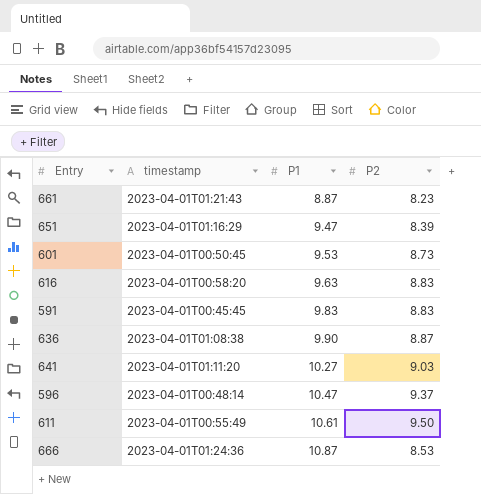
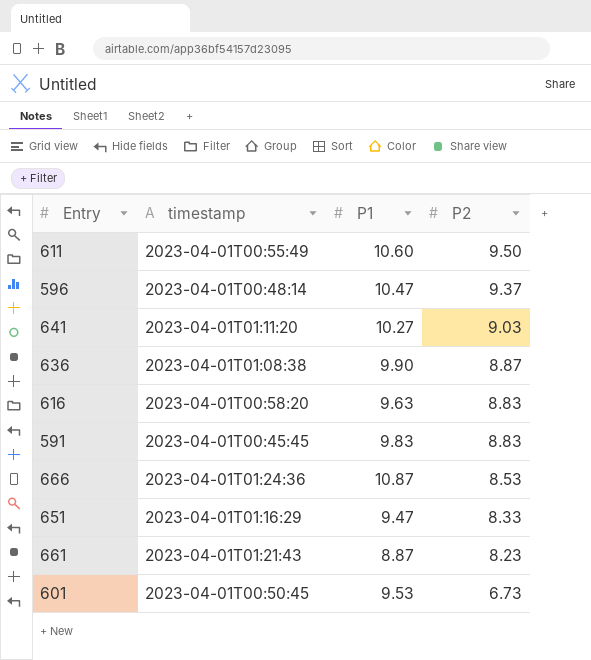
row order: P1 ascending -> P2 descending
611 | P1: 10.61 -> 10.60
651 | P2: 8.39 -> 8.33
601 | P2: 8.73 -> 6.73

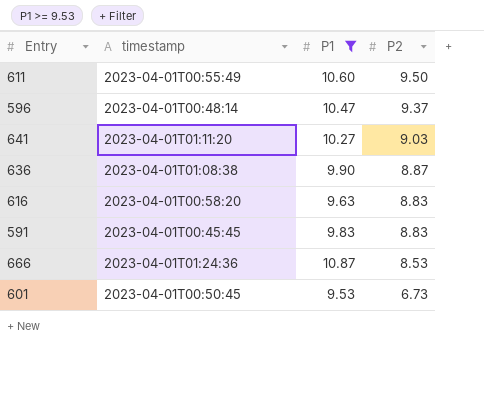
filter: none -> P1 >= 9.53

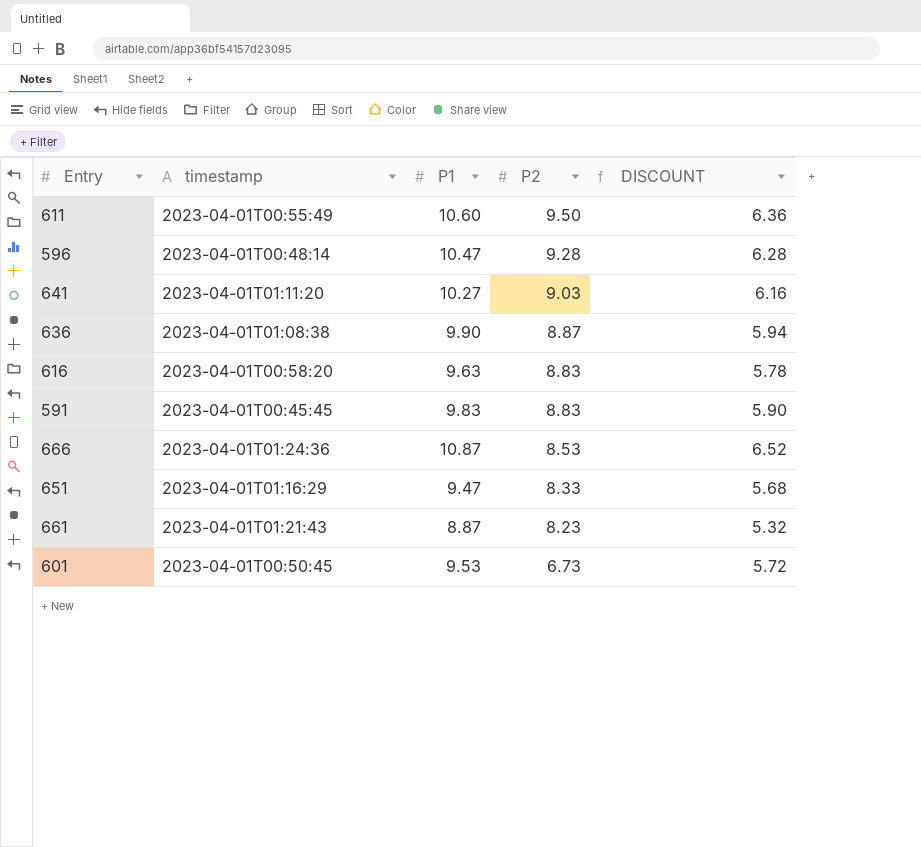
filter: P1 >= 9.53 -> none
column DISCOUNT | formula: none -> [P1] * 0.6
596 | P2: 9.37 -> 9.28

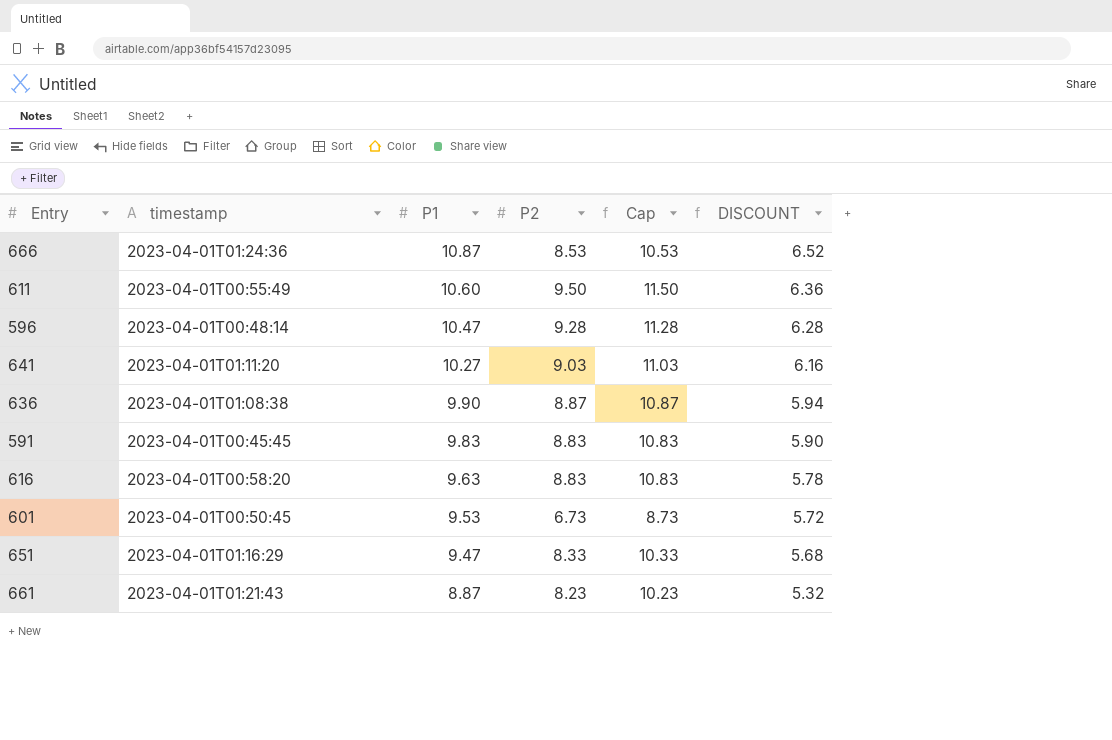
row order: P2 descending -> P1 descending
column Cap | formula: none -> [P2] + 2

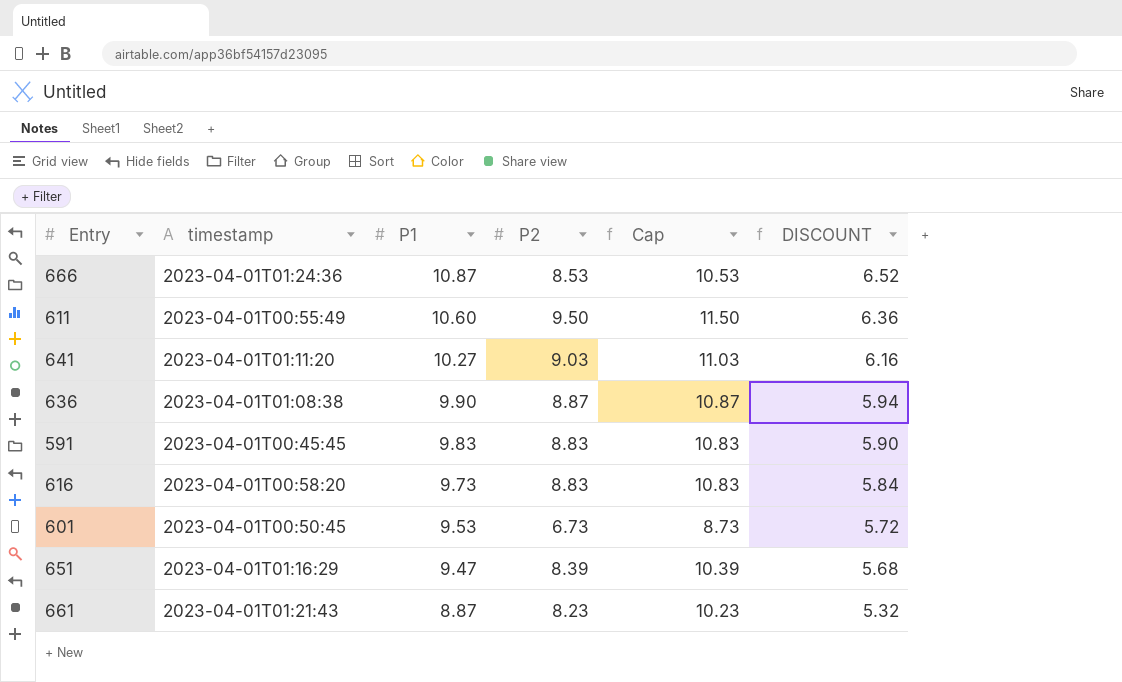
row 596: 2023-04-01T00:48:14 | 10.47 | 9.28 | 11.28 | 6.28 -> none
616 | P1: 9.63 -> 9.73
616 | DISCOUNT: 5.78 -> 5.84
651 | P2: 8.33 -> 8.39
651 | Cap: 10.33 -> 10.39

